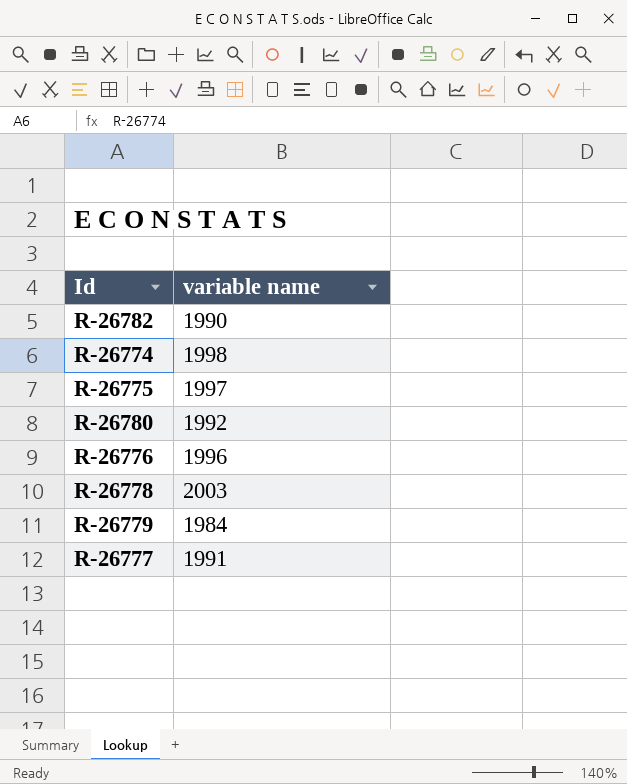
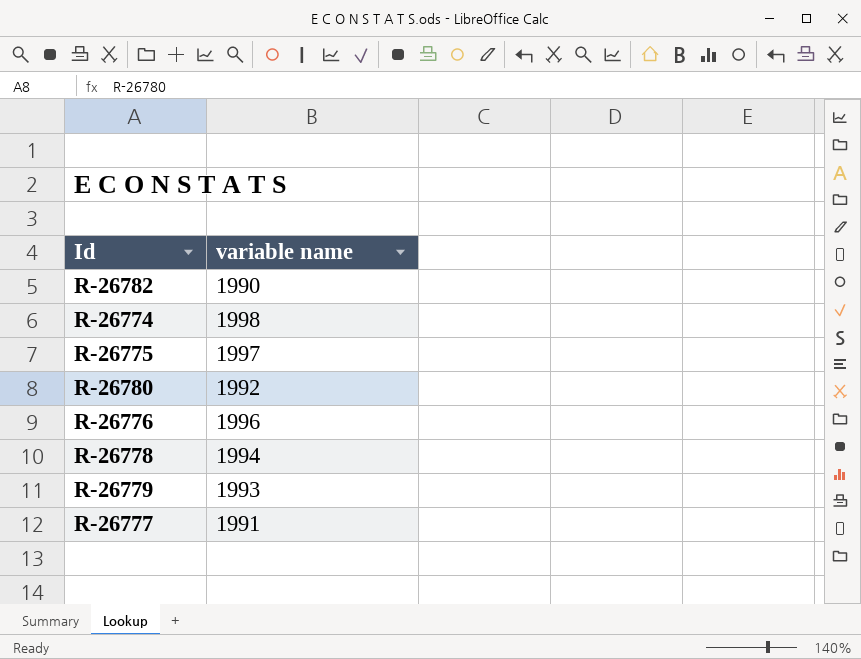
R-26778 | variable name: 2003 -> 1994
R-26779 | variable name: 1984 -> 1993

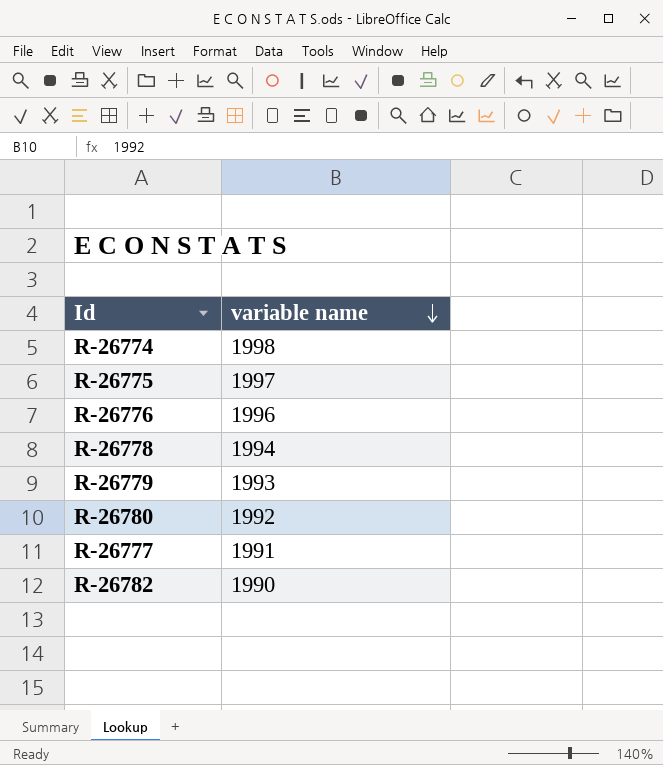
row order: none -> variable name descending

